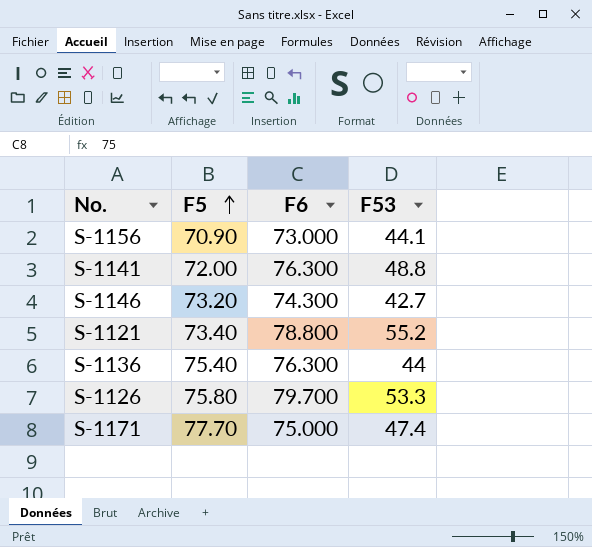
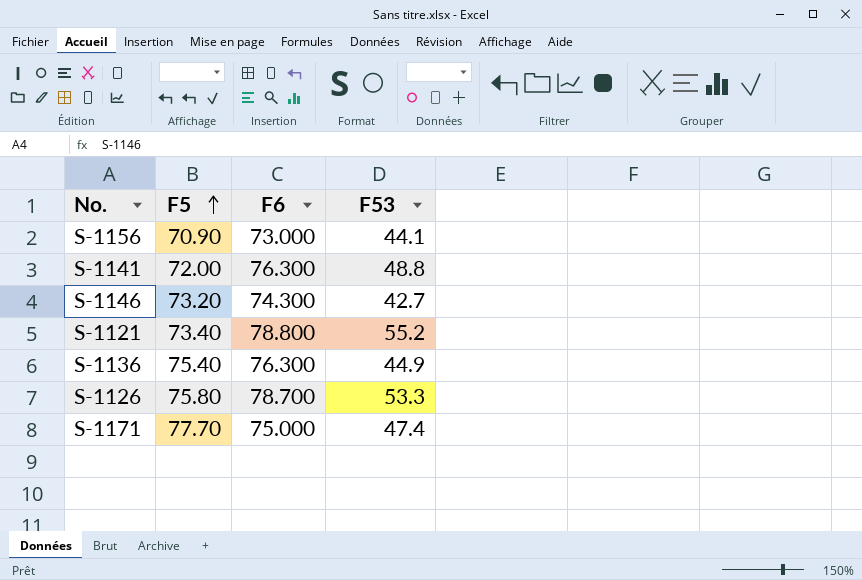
S-1136 | F53: 44 -> 44.9
S-1126 | F6: 79.700 -> 78.700

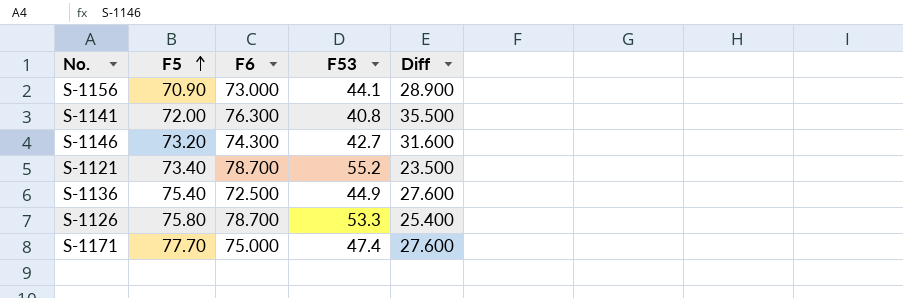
column Diff | formula: none -> [F6] - [F53]
S-1141 | F53: 48.8 -> 40.8
S-1121 | F6: 78.800 -> 78.700
S-1136 | F6: 76.300 -> 72.500

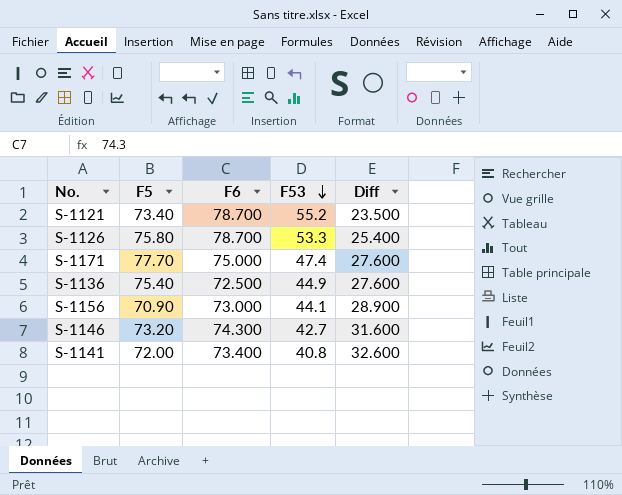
row order: F5 ascending -> F53 descending
S-1141 | F6: 76.300 -> 73.400
S-1141 | Diff: 35.500 -> 32.600

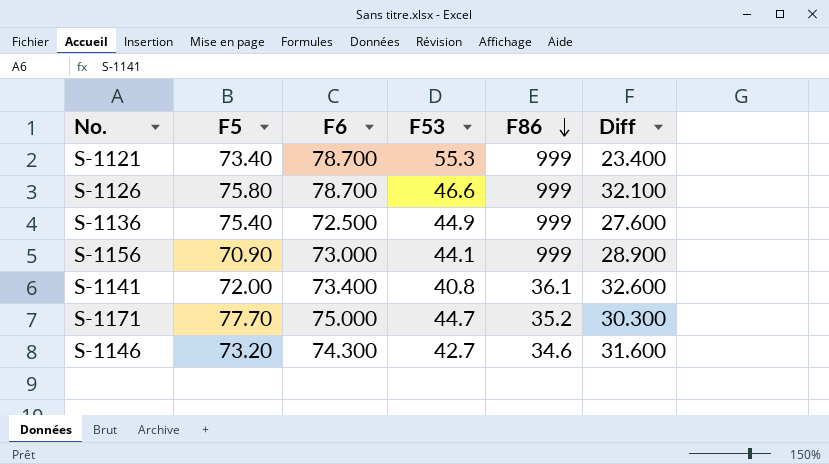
row order: F53 descending -> F86 descending
column F86 | position: none -> 5
S-1121 | F53: 55.2 -> 55.3
S-1121 | Diff: 23.500 -> 23.400
S-1126 | F53: 53.3 -> 46.6
S-1126 | Diff: 25.400 -> 32.100
S-1171 | F53: 47.4 -> 44.7
S-1171 | Diff: 27.600 -> 30.300

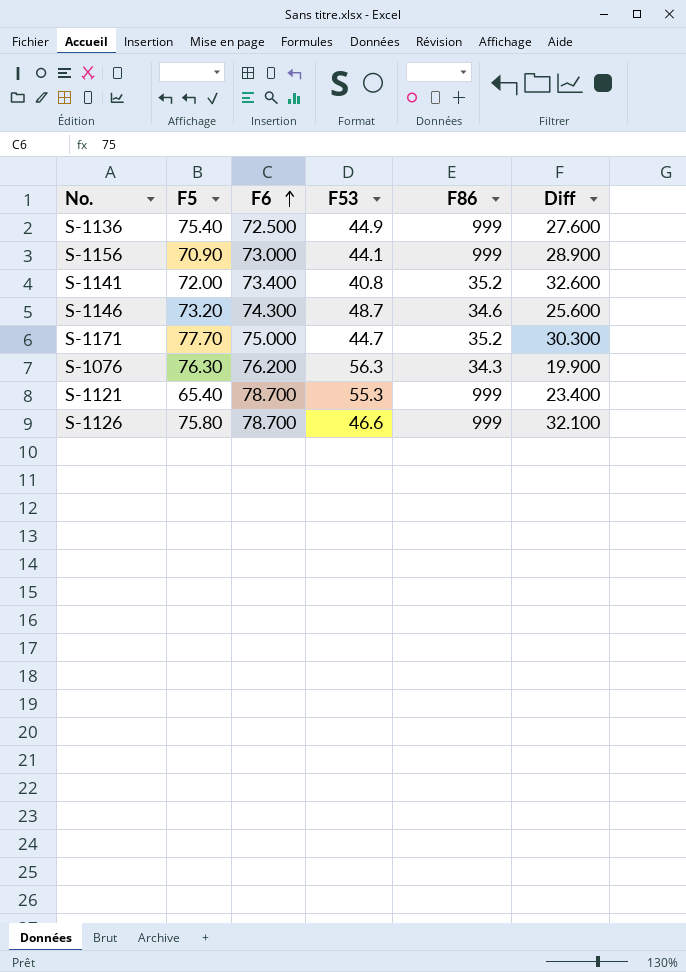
row order: F86 descending -> F6 ascending
S-1141 | F86: 36.1 -> 35.2
S-1146 | F53: 42.7 -> 48.7
S-1146 | Diff: 31.600 -> 25.600
row S-1076: none -> 76.30 | 76.200 | 56.3 | 34.3 | 19.900
S-1121 | F5: 73.40 -> 65.40

